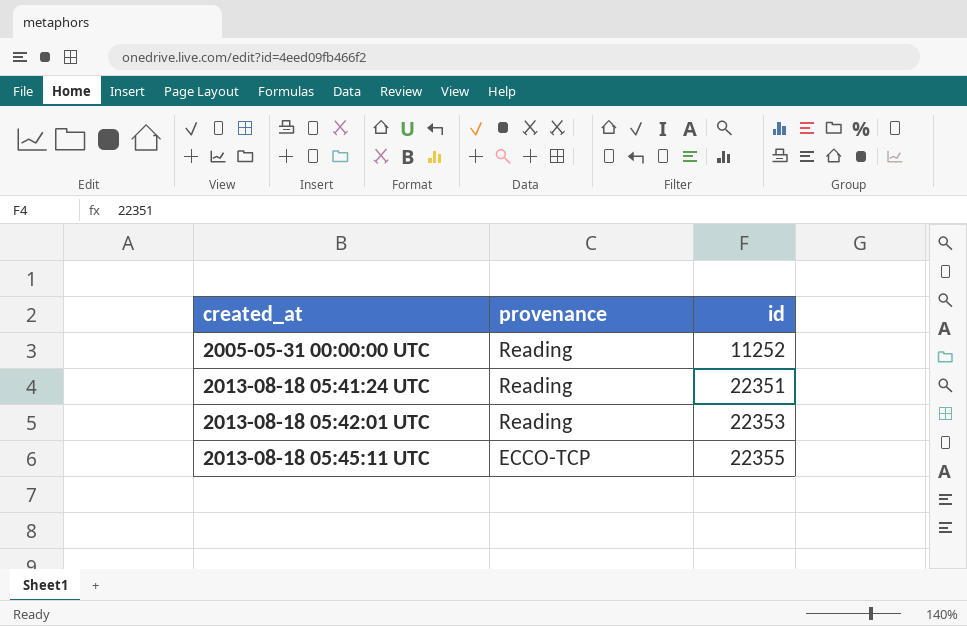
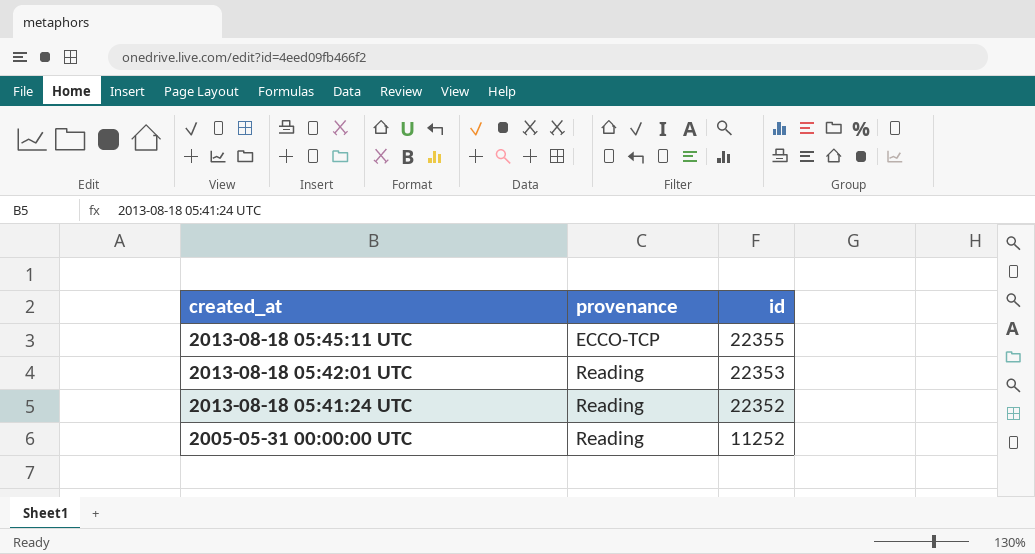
row order: created_at ascending -> created_at descending
2013-08-18 05:41:24 UTC | id: 22351 -> 22352

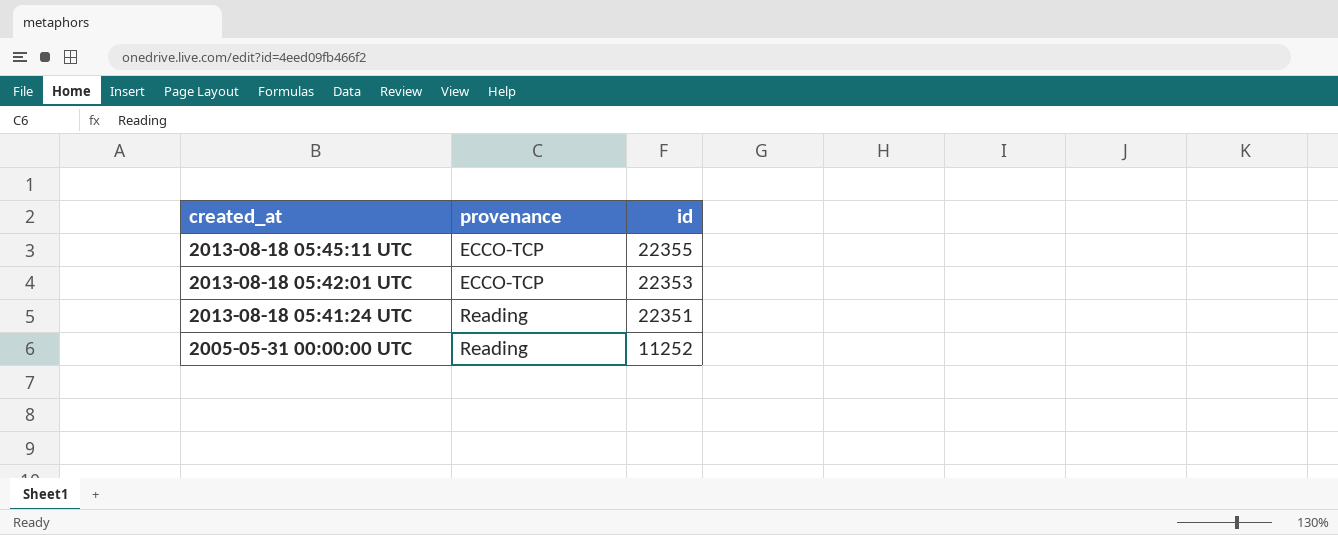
2013-08-18 05:42:01 UTC | provenance: Reading -> ECCO-TCP
2013-08-18 05:41:24 UTC | id: 22352 -> 22351

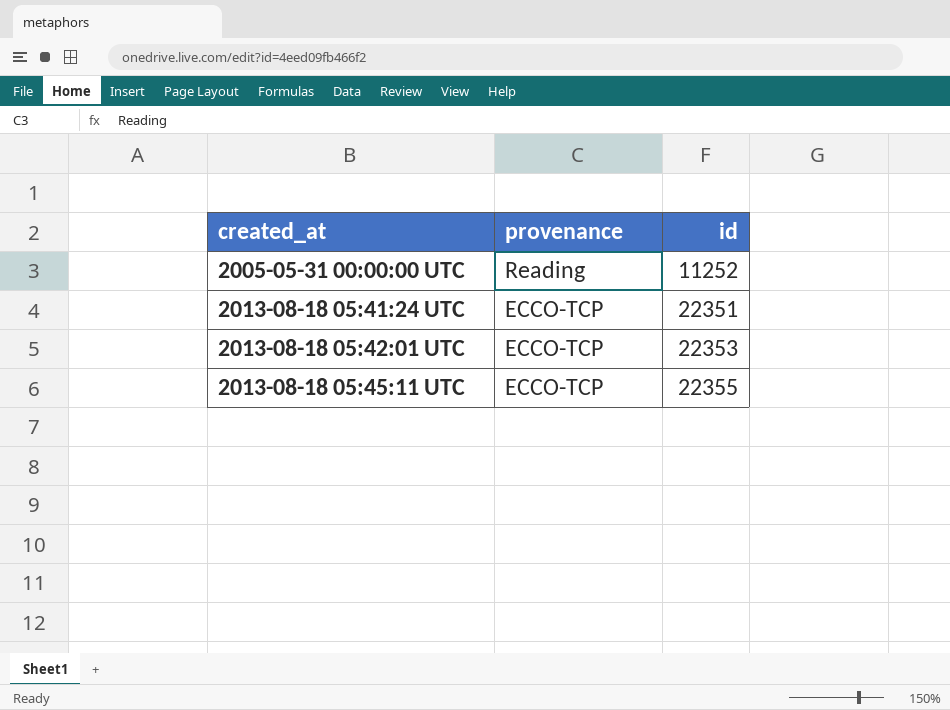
row order: created_at descending -> created_at ascending
2013-08-18 05:41:24 UTC | provenance: Reading -> ECCO-TCP

